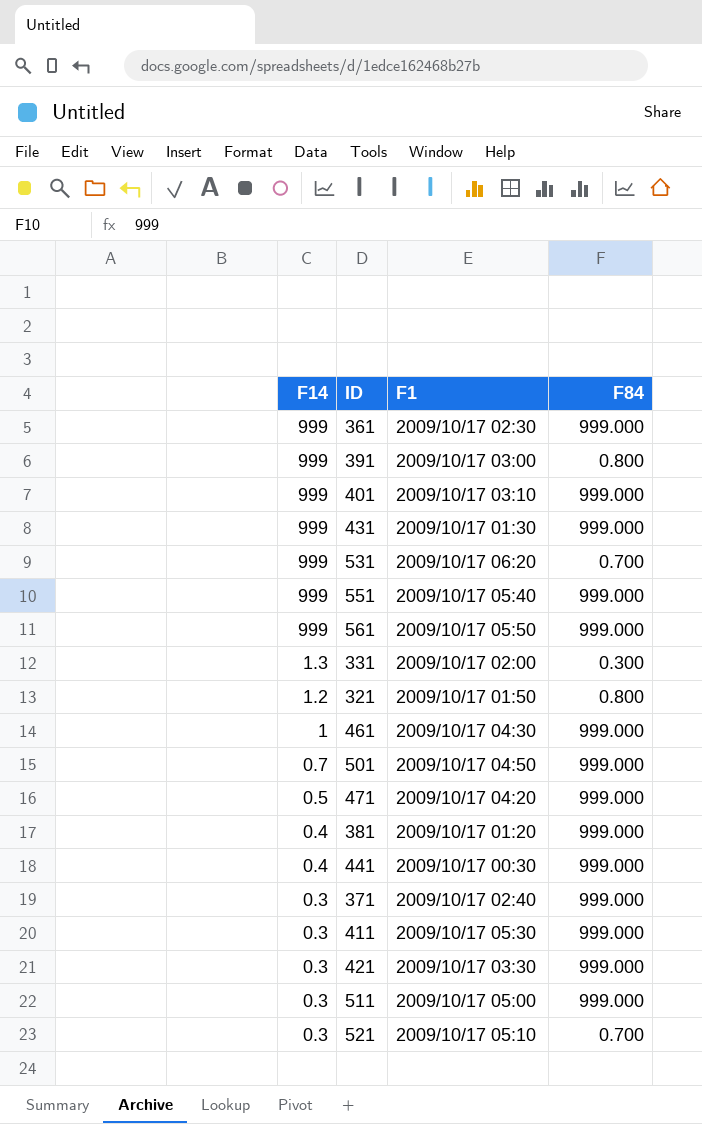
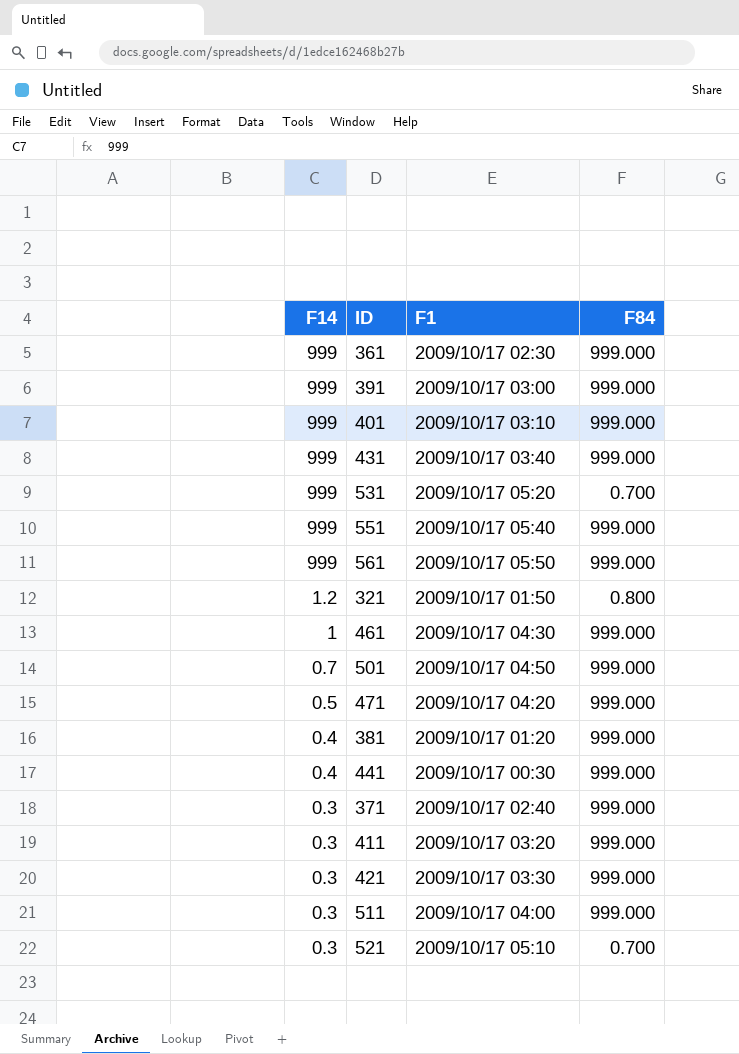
row 331: 1.3 | 2009/10/17 02:00 | 0.300 -> none
391 | F84: 0.800 -> 999.000
431 | F1: 2009/10/17 01:30 -> 2009/10/17 03:40
531 | F1: 2009/10/17 06:20 -> 2009/10/17 05:20
411 | F1: 2009/10/17 05:30 -> 2009/10/17 03:20
511 | F1: 2009/10/17 05:00 -> 2009/10/17 04:00

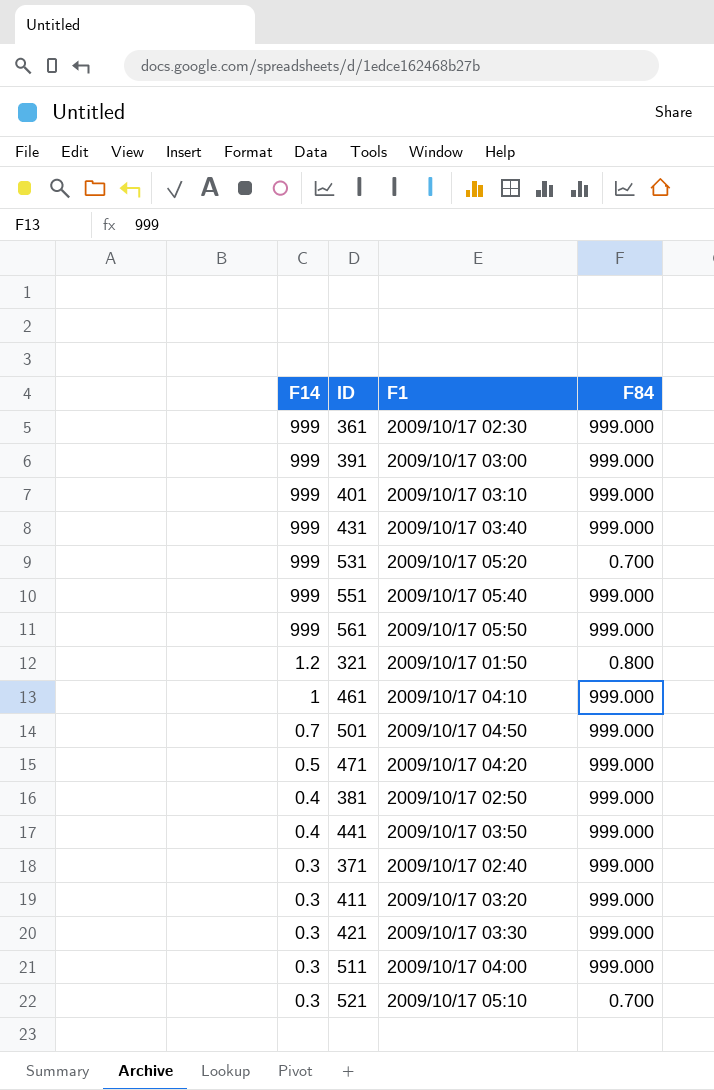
461 | F1: 2009/10/17 04:30 -> 2009/10/17 04:10
381 | F1: 2009/10/17 01:20 -> 2009/10/17 02:50
441 | F1: 2009/10/17 00:30 -> 2009/10/17 03:50

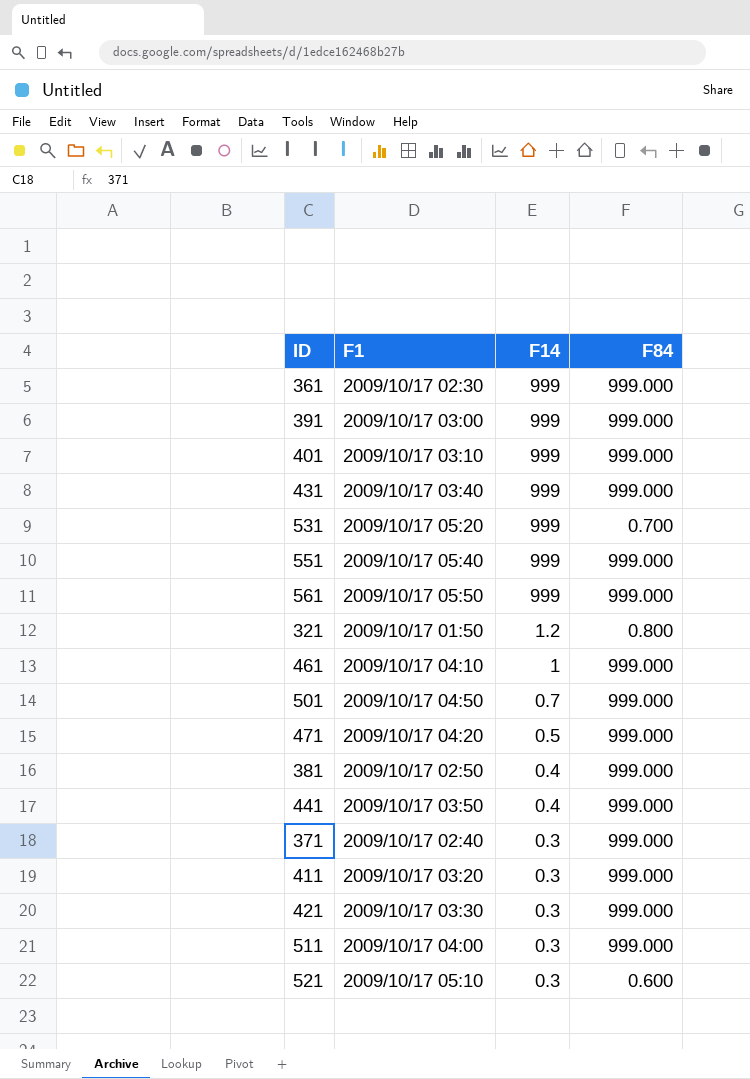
column F14 | position: 1 -> 3
521 | F84: 0.700 -> 0.600

